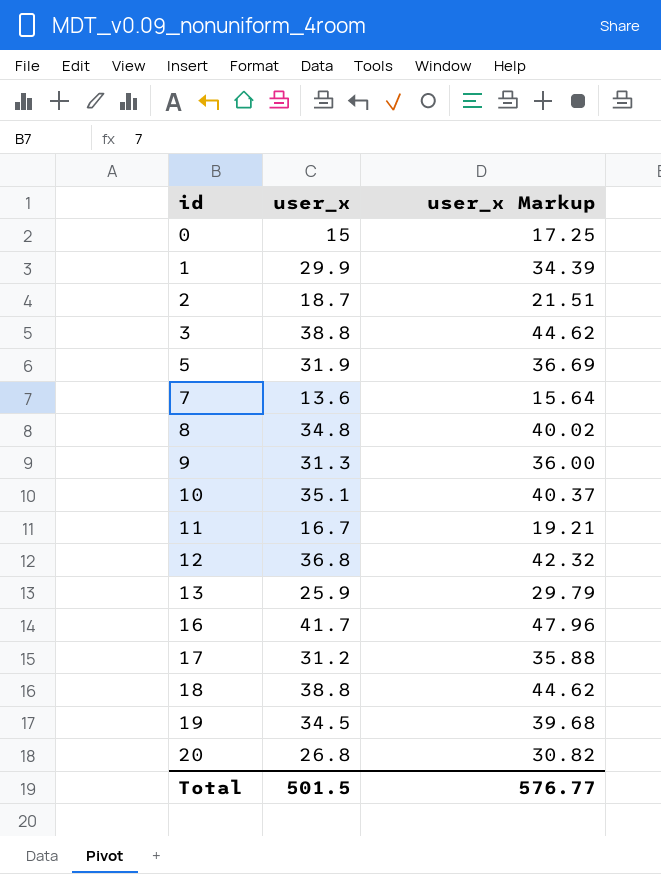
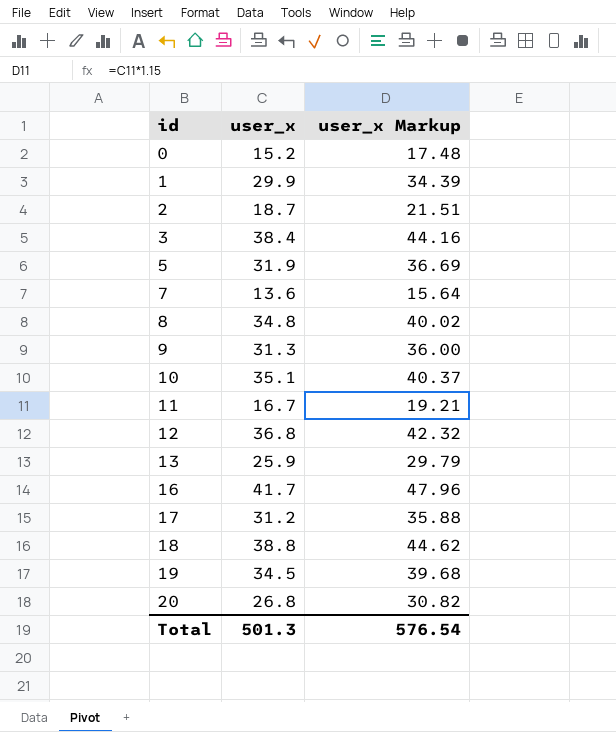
0 | user_x: 15 -> 15.2
0 | user_x Markup: 17.25 -> 17.48
3 | user_x: 38.8 -> 38.4
3 | user_x Markup: 44.62 -> 44.16
Total | user_x: 501.5 -> 501.3
Total | user_x Markup: 576.77 -> 576.54

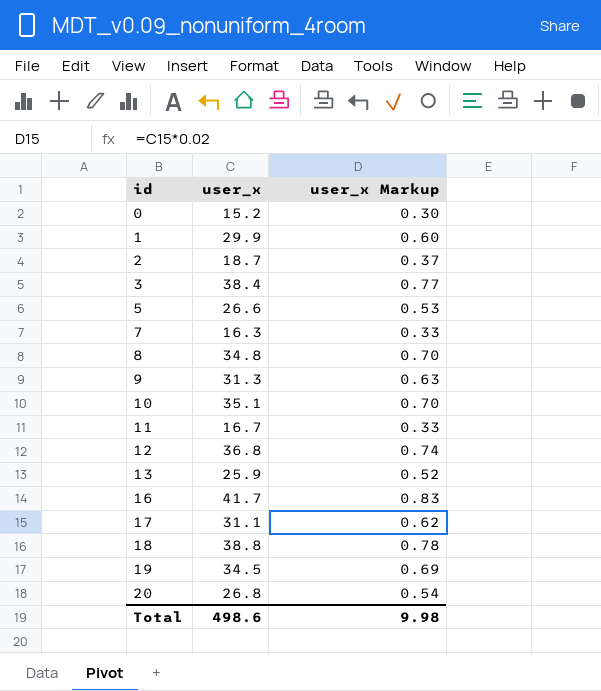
column user_x Markup | formula: [user_x] * 1.15 -> [user_x] * 0.02
5 | user_x: 31.9 -> 26.6
7 | user_x: 13.6 -> 16.3
17 | user_x: 31.2 -> 31.1
Total | user_x: 501.3 -> 498.6
Total | user_x Markup: 576.54 -> 9.98

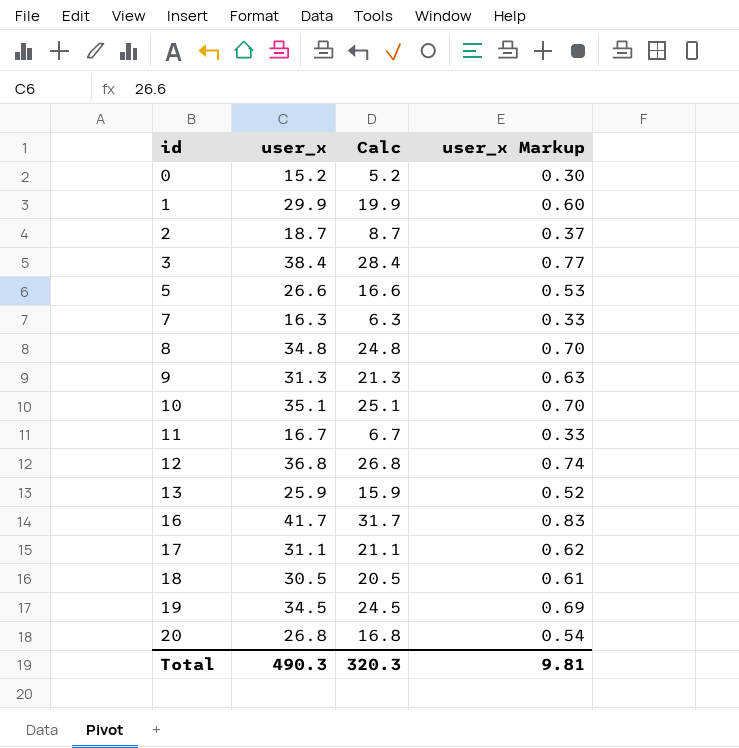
column Calc | formula: none -> [user_x] - 10
18 | user_x: 38.8 -> 30.5
18 | user_x Markup: 0.78 -> 0.61
Total | user_x: 498.6 -> 490.3
Total | user_x Markup: 9.98 -> 9.81

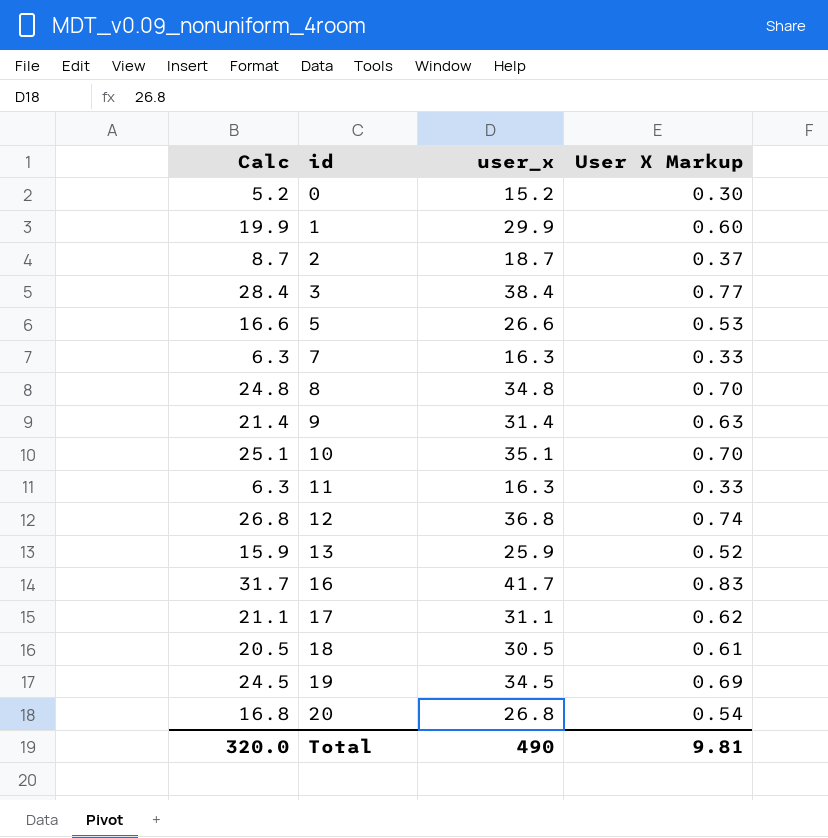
column Calc | position: 3 -> 1
column name: user_x Markup -> User X Markup
9 | Calc: 21.3 -> 21.4
9 | user_x: 31.3 -> 31.4
11 | Calc: 6.7 -> 6.3
11 | user_x: 16.7 -> 16.3
Total | Calc: 320.3 -> 320.0
Total | user_x: 490.3 -> 490

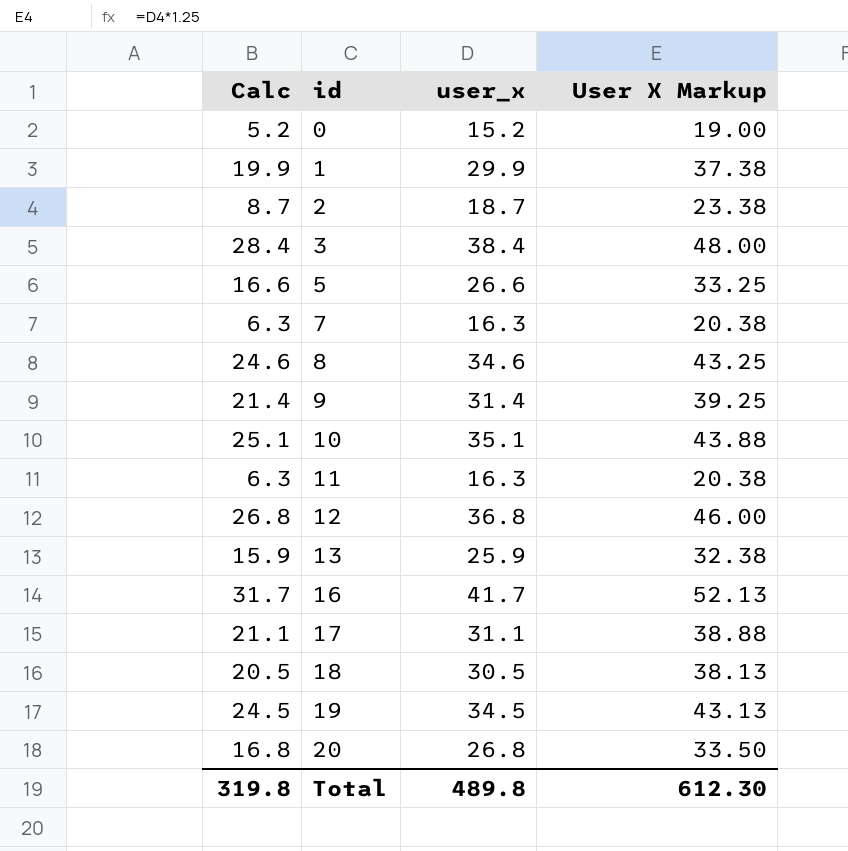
column User X Markup | formula: [user_x] * 0.02 -> [user_x] * 1.25
8 | Calc: 24.8 -> 24.6
8 | user_x: 34.8 -> 34.6
Total | Calc: 320.0 -> 319.8
Total | user_x: 490 -> 489.8
Total | User X Markup: 9.81 -> 612.30

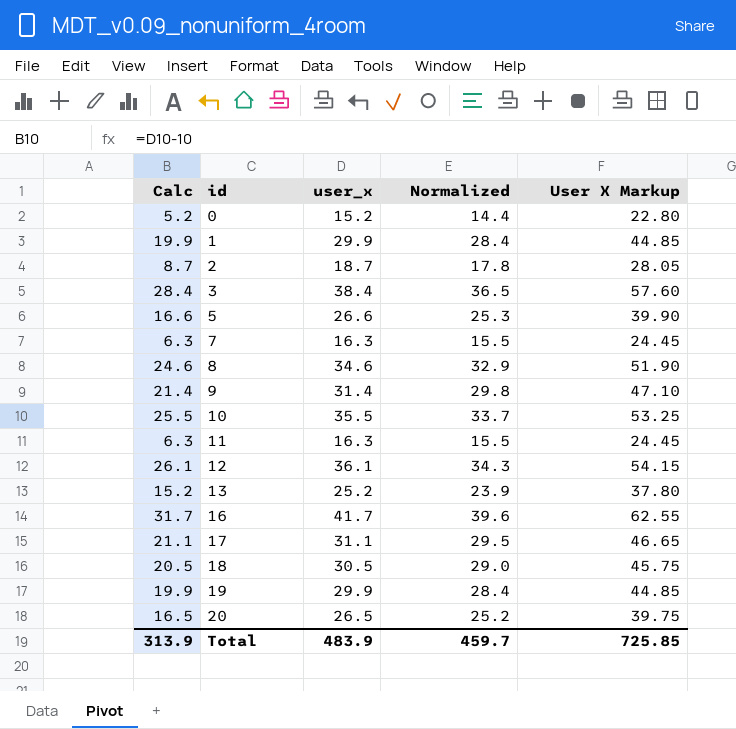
column Normalized | formula: none -> [user_x] * 0.95
column User X Markup | formula: [user_x] * 1.25 -> [user_x] * 1.5
10 | Calc: 25.1 -> 25.5
10 | user_x: 35.1 -> 35.5
12 | Calc: 26.8 -> 26.1
12 | user_x: 36.8 -> 36.1
13 | Calc: 15.9 -> 15.2
13 | user_x: 25.9 -> 25.2
19 | Calc: 24.5 -> 19.9
19 | user_x: 34.5 -> 29.9
20 | Calc: 16.8 -> 16.5
20 | user_x: 26.8 -> 26.5
Total | Calc: 319.8 -> 313.9
Total | user_x: 489.8 -> 483.9
Total | User X Markup: 612.30 -> 725.85

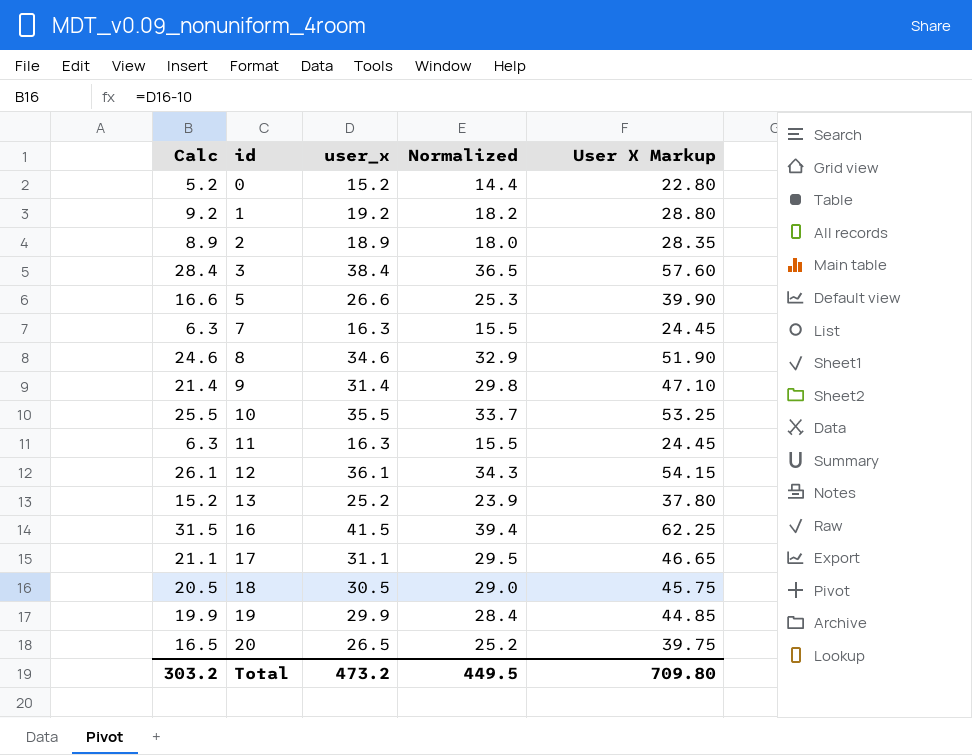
1 | Calc: 19.9 -> 9.2
1 | user_x: 29.9 -> 19.2
1 | Normalized: 28.4 -> 18.2
1 | User X Markup: 44.85 -> 28.80
2 | Calc: 8.7 -> 8.9
2 | user_x: 18.7 -> 18.9
2 | Normalized: 17.8 -> 18.0
2 | User X Markup: 28.05 -> 28.35
16 | Calc: 31.7 -> 31.5
16 | user_x: 41.7 -> 41.5
16 | Normalized: 39.6 -> 39.4
16 | User X Markup: 62.55 -> 62.25
Total | Calc: 313.9 -> 303.2
Total | user_x: 483.9 -> 473.2
Total | Normalized: 459.7 -> 449.5
Total | User X Markup: 725.85 -> 709.80

